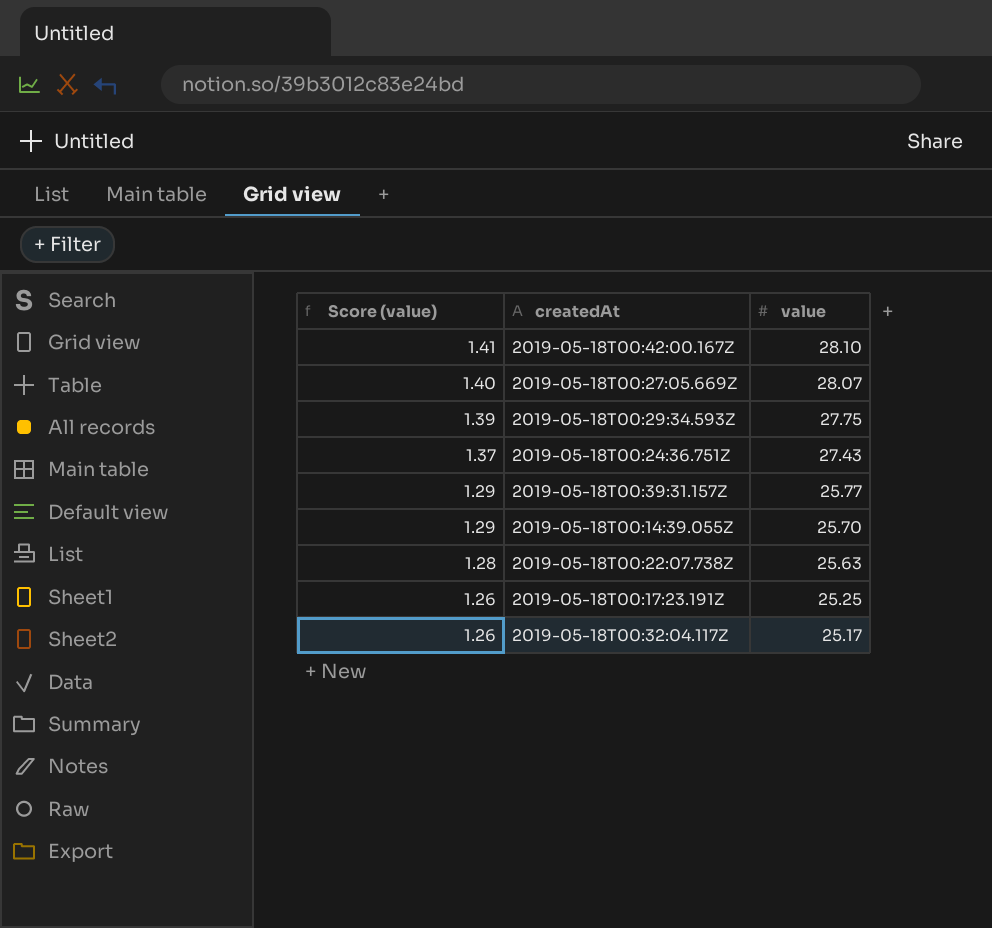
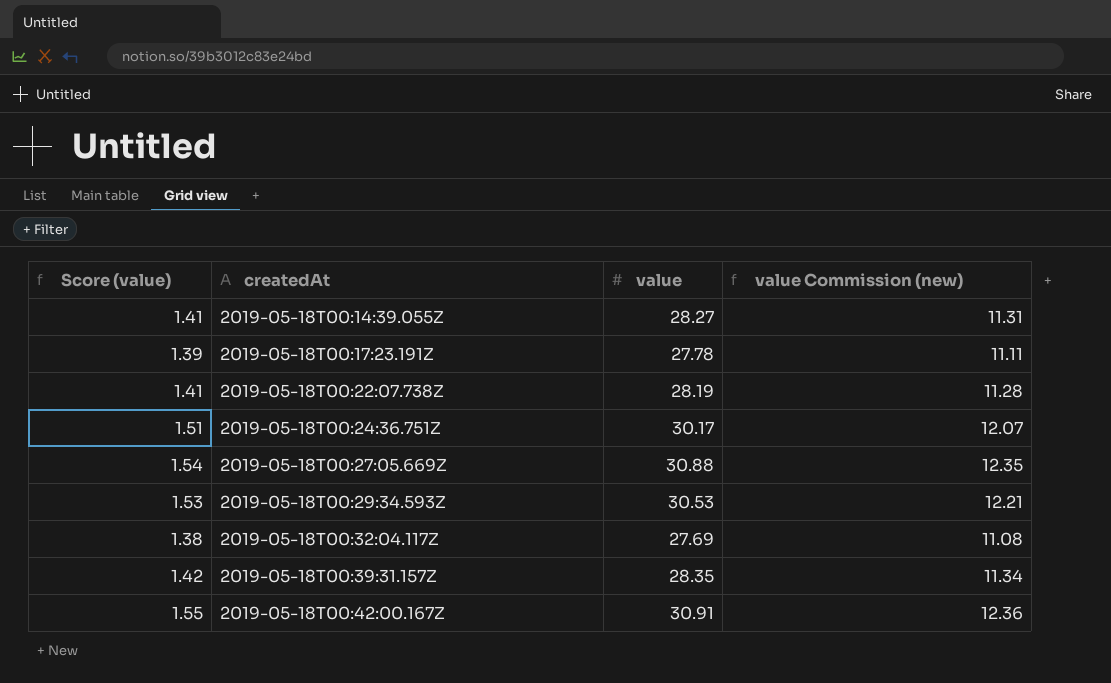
row order: Score (value) descending -> createdAt ascending
column value Commission (new) | formula: none -> [value] * 0.4
2019-05-18T00:14:39.055Z | Score (value): 1.29 -> 1.41
2019-05-18T00:14:39.055Z | value: 25.70 -> 28.27
2019-05-18T00:17:23.191Z | Score (value): 1.26 -> 1.39
2019-05-18T00:17:23.191Z | value: 25.25 -> 27.78
2019-05-18T00:22:07.738Z | Score (value): 1.28 -> 1.41
2019-05-18T00:22:07.738Z | value: 25.63 -> 28.19
2019-05-18T00:24:36.751Z | Score (value): 1.37 -> 1.51
2019-05-18T00:24:36.751Z | value: 27.43 -> 30.17
2019-05-18T00:27:05.669Z | Score (value): 1.40 -> 1.54
2019-05-18T00:27:05.669Z | value: 28.07 -> 30.88
2019-05-18T00:29:34.593Z | Score (value): 1.39 -> 1.53
2019-05-18T00:29:34.593Z | value: 27.75 -> 30.53
2019-05-18T00:32:04.117Z | Score (value): 1.26 -> 1.38
2019-05-18T00:32:04.117Z | value: 25.17 -> 27.69
2019-05-18T00:39:31.157Z | Score (value): 1.29 -> 1.42
2019-05-18T00:39:31.157Z | value: 25.77 -> 28.35
2019-05-18T00:42:00.167Z | Score (value): 1.41 -> 1.55
2019-05-18T00:42:00.167Z | value: 28.10 -> 30.91

